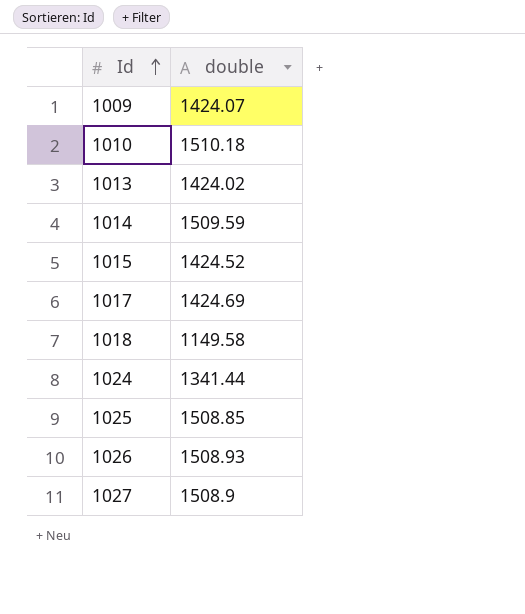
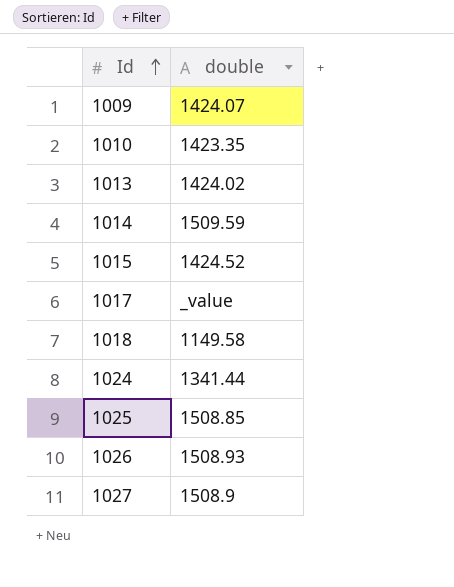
1010 | double: 1510.18 -> 1423.35
1017 | double: 1424.69 -> _value

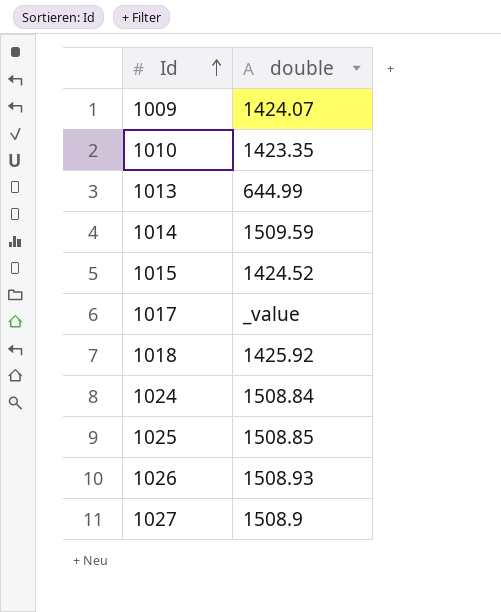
1013 | double: 1424.02 -> 644.99
1018 | double: 1149.58 -> 1425.92
1024 | double: 1341.44 -> 1508.84

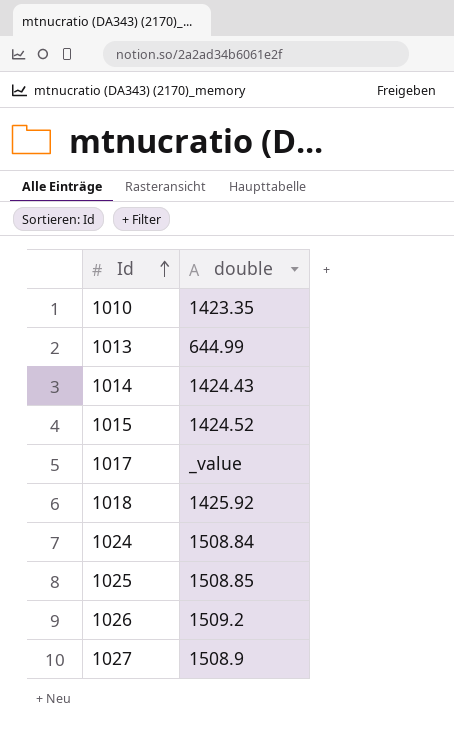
row 1009: 1424.07 -> none
1014 | double: 1509.59 -> 1424.43
1026 | double: 1508.93 -> 1509.2

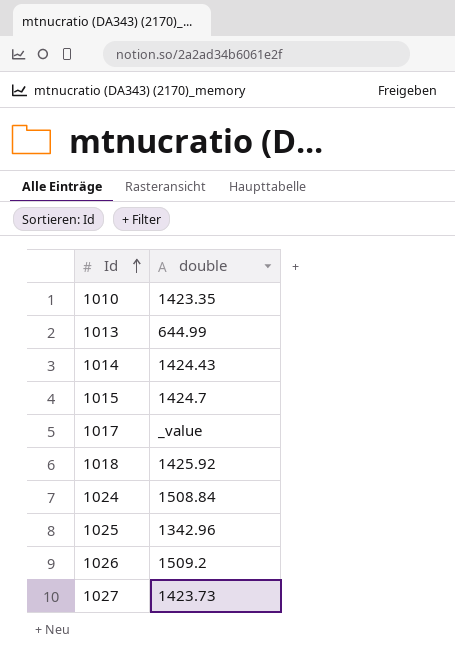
1015 | double: 1424.52 -> 1424.7
1025 | double: 1508.85 -> 1342.96
1027 | double: 1508.9 -> 1423.73

